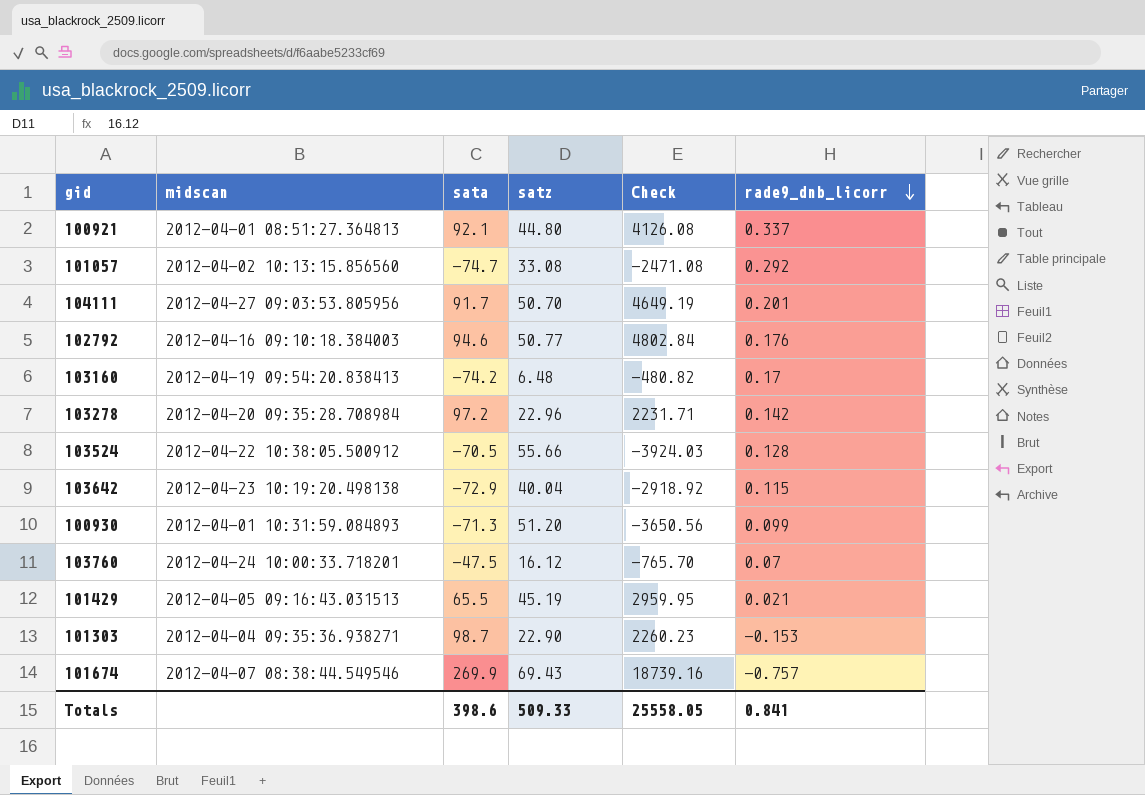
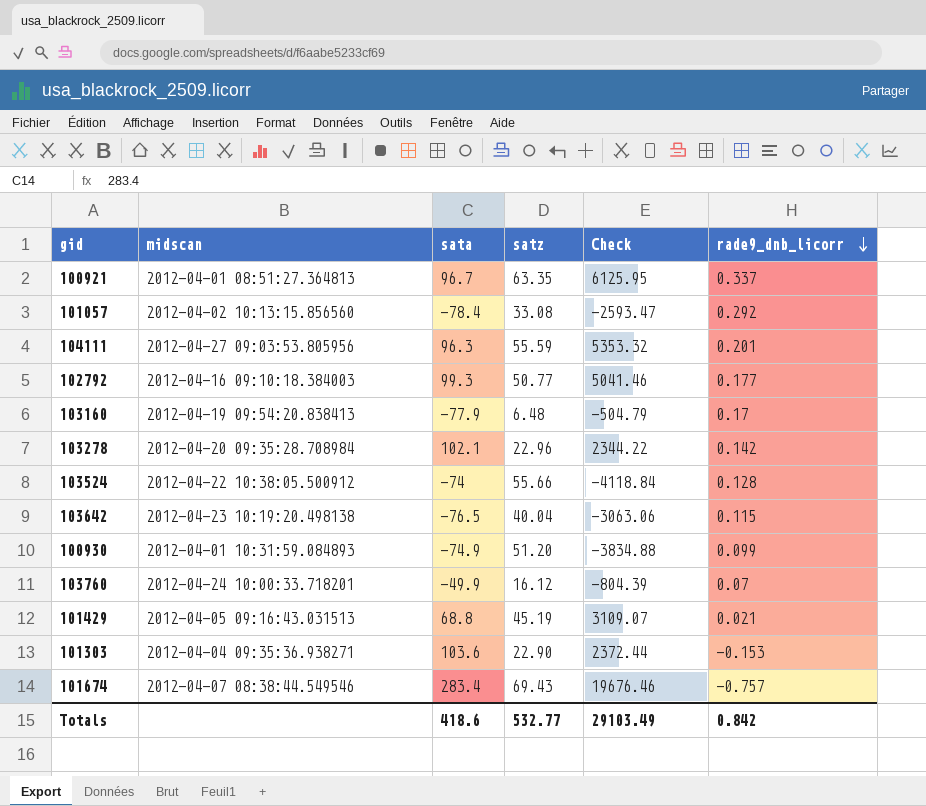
100921 | sata: 92.1 -> 96.7
100921 | satz: 44.80 -> 63.35
100921 | Check: 4126.08 -> 6125.95
101057 | sata: -74.7 -> -78.4
101057 | Check: -2471.08 -> -2593.47
104111 | sata: 91.7 -> 96.3
104111 | satz: 50.70 -> 55.59
104111 | Check: 4649.19 -> 5353.32
102792 | sata: 94.6 -> 99.3
102792 | Check: 4802.84 -> 5041.46
102792 | rade9_dnb_licorr: 0.176 -> 0.177
103160 | sata: -74.2 -> -77.9
103160 | Check: -480.82 -> -504.79
103278 | sata: 97.2 -> 102.1
103278 | Check: 2231.71 -> 2344.22
103524 | sata: -70.5 -> -74
103524 | Check: -3924.03 -> -4118.84
103642 | sata: -72.9 -> -76.5
103642 | Check: -2918.92 -> -3063.06
100930 | sata: -71.3 -> -74.9
100930 | Check: -3650.56 -> -3834.88
103760 | sata: -47.5 -> -49.9
103760 | Check: -765.70 -> -804.39
101429 | sata: 65.5 -> 68.8
101429 | Check: 2959.95 -> 3109.07
101303 | sata: 98.7 -> 103.6
101303 | Check: 2260.23 -> 2372.44
101674 | sata: 269.9 -> 283.4
101674 | Check: 18739.16 -> 19676.46
Totals | sata: 398.6 -> 418.6
Totals | satz: 509.33 -> 532.77
Totals | Check: 25558.05 -> 29103.49
Totals | rade9_dnb_licorr: 0.841 -> 0.842

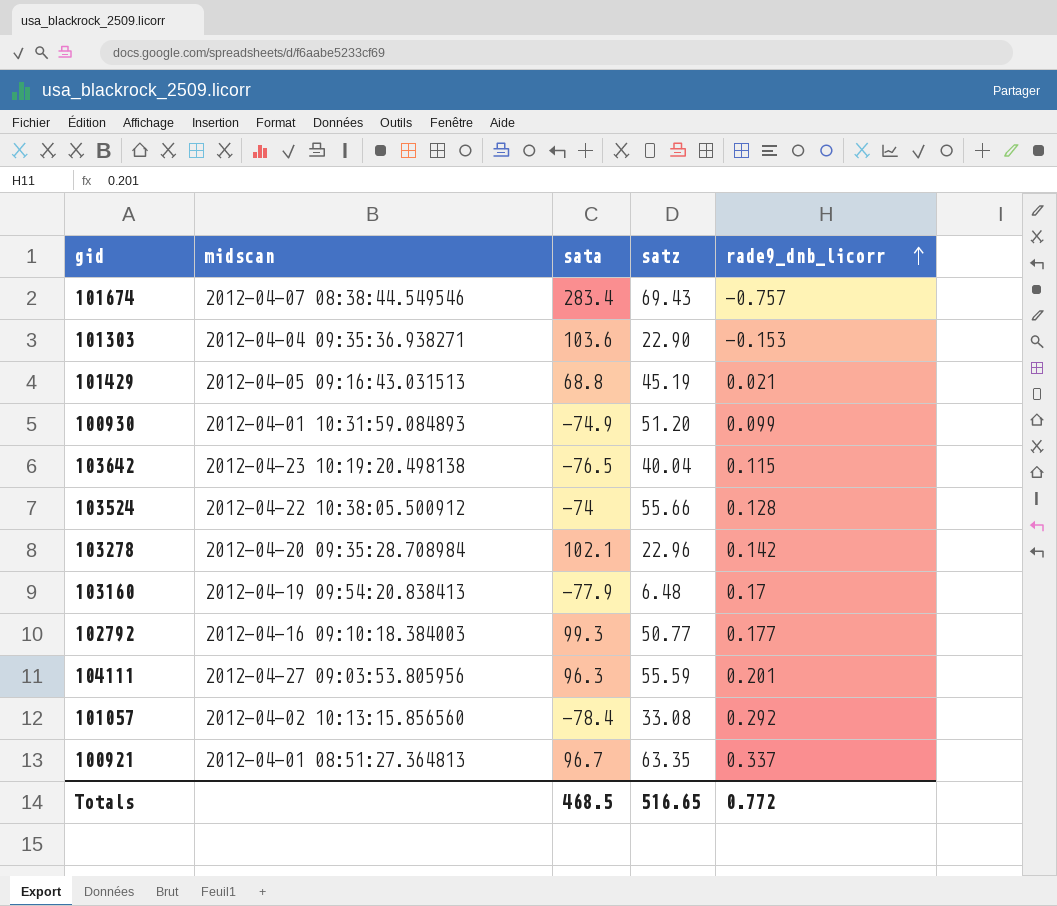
row order: rade9_dnb_licorr descending -> rade9_dnb_licorr ascending
column Check | formula: [sata] * [satz] -> none
row 103760: 2012-04-24 10:00:33.718201 | -49.9 | 16.12 | -804.39 | 0.07 -> none
Totals | sata: 418.6 -> 468.5
Totals | satz: 532.77 -> 516.65
Totals | rade9_dnb_licorr: 0.842 -> 0.772

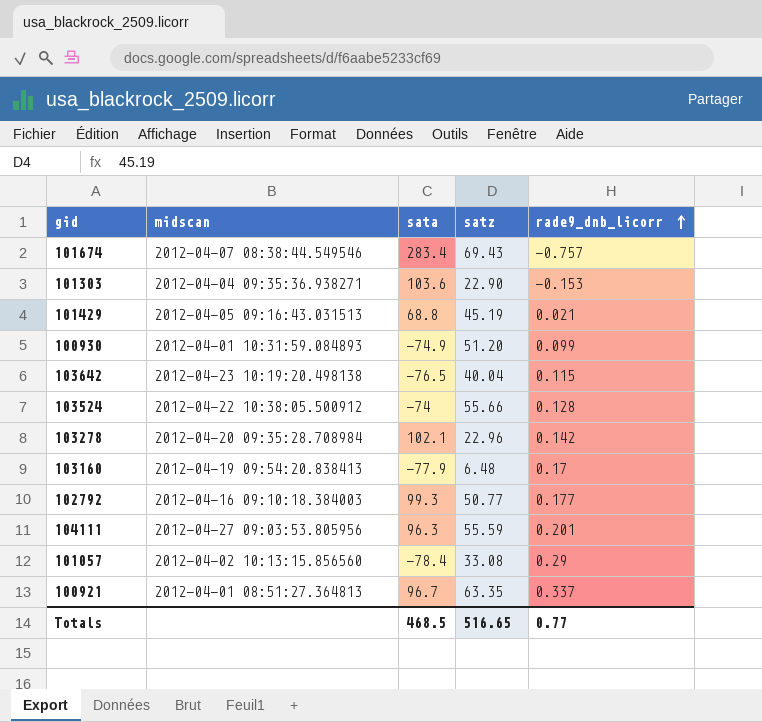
101057 | rade9_dnb_licorr: 0.292 -> 0.29
Totals | rade9_dnb_licorr: 0.772 -> 0.77

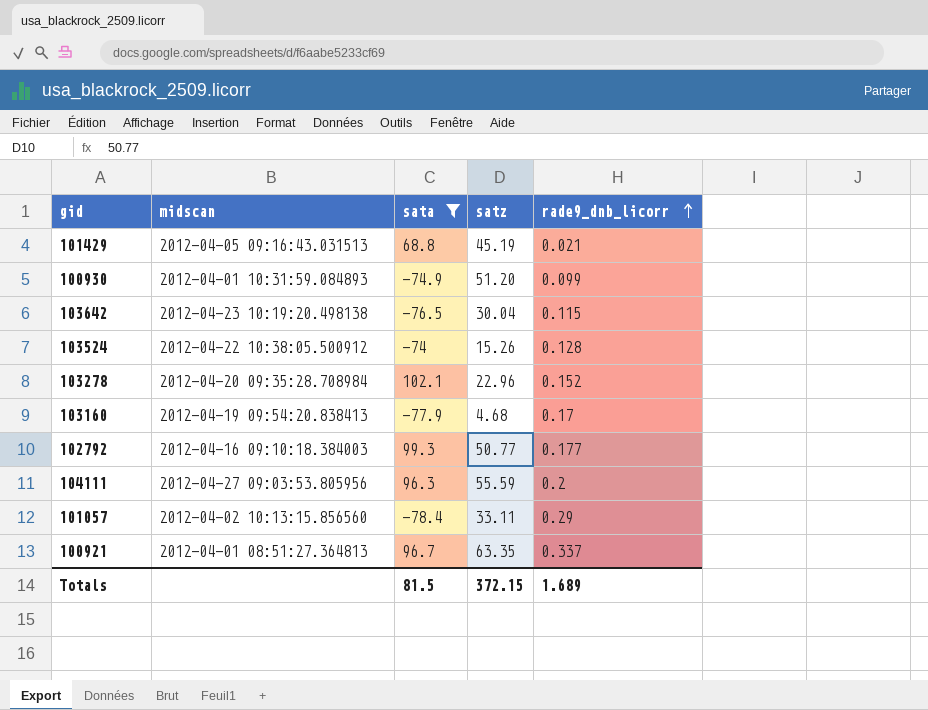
filter: none -> sata <= 102.1
103642 | satz: 40.04 -> 30.04
103524 | satz: 55.66 -> 15.26
103278 | rade9_dnb_licorr: 0.142 -> 0.152
103160 | satz: 6.48 -> 4.68
104111 | rade9_dnb_licorr: 0.201 -> 0.2
101057 | satz: 33.08 -> 33.11
Totals | sata: 468.5 -> 81.5
Totals | satz: 516.65 -> 372.15
Totals | rade9_dnb_licorr: 0.77 -> 1.689

